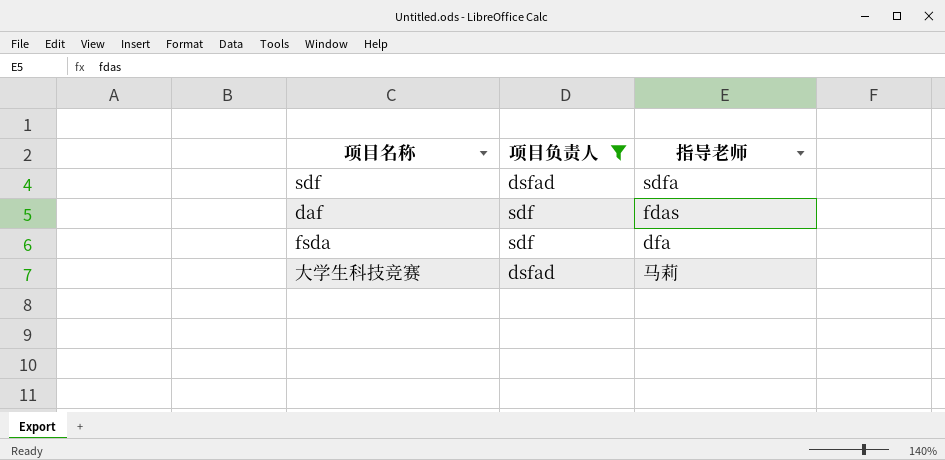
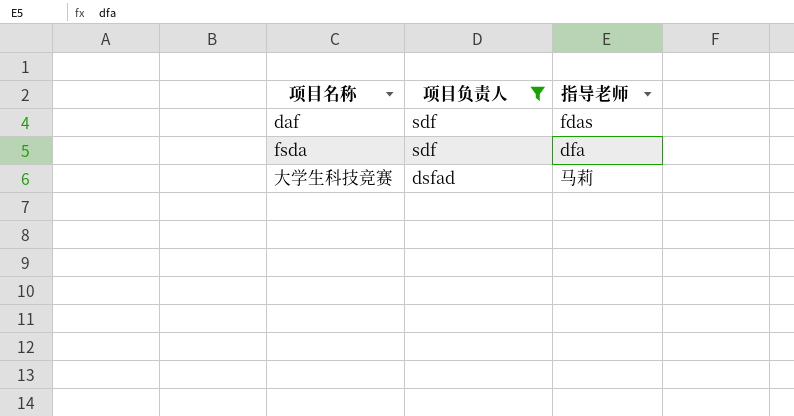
row sdf: dsfad | sdfa -> none

